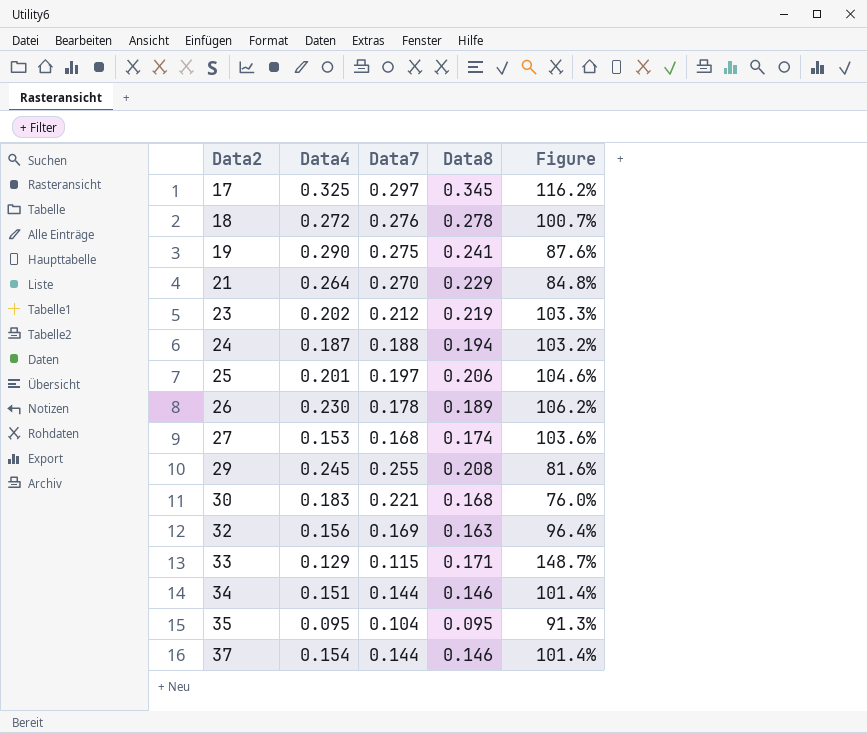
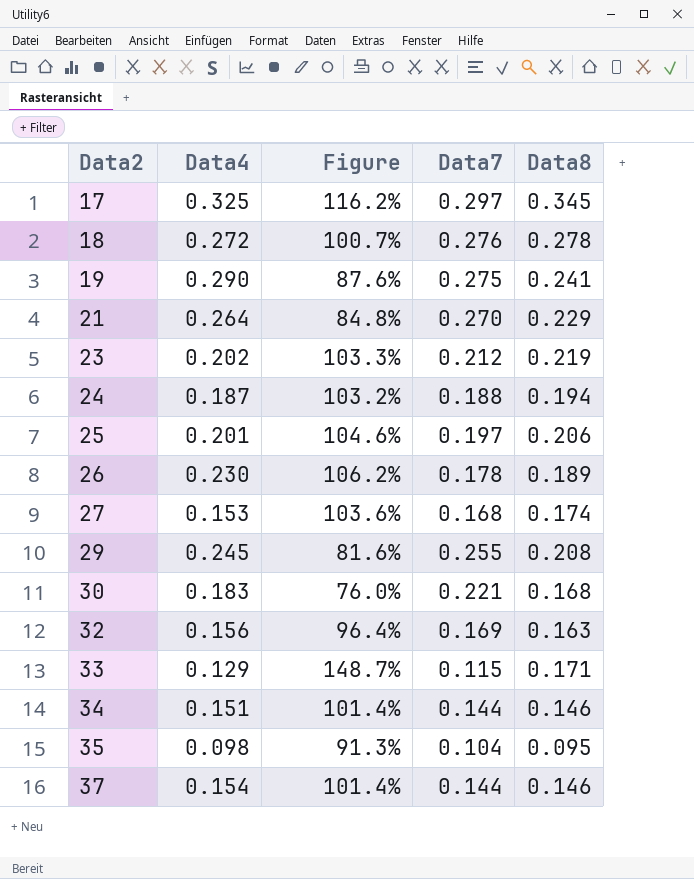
column Figure | position: 5 -> 3
35 | Data4: 0.095 -> 0.098

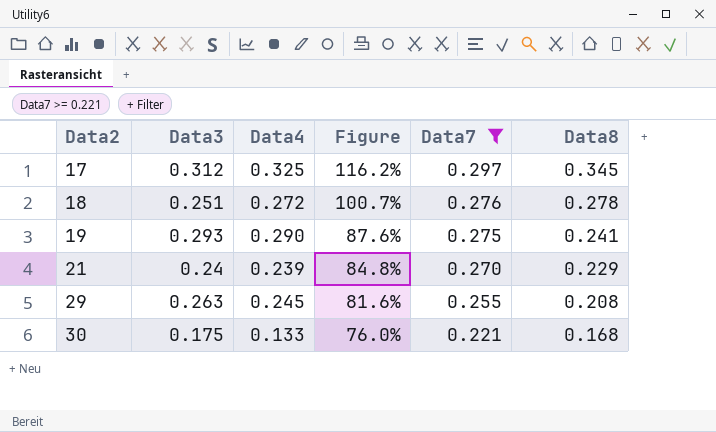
filter: none -> Data7 >= 0.221
column Data3 | position: none -> 2
21 | Data4: 0.264 -> 0.239
30 | Data4: 0.183 -> 0.133

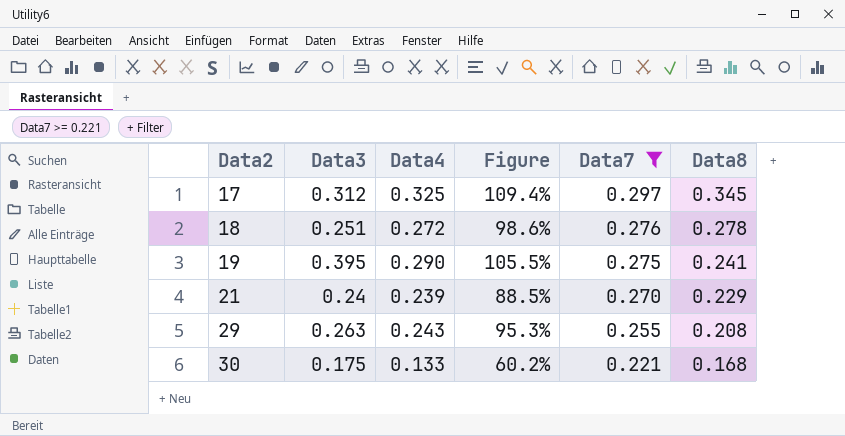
column Figure | formula: [Data8] / [Data7] -> [Data4] / [Data7]
19 | Data3: 0.293 -> 0.395
29 | Data4: 0.245 -> 0.243

